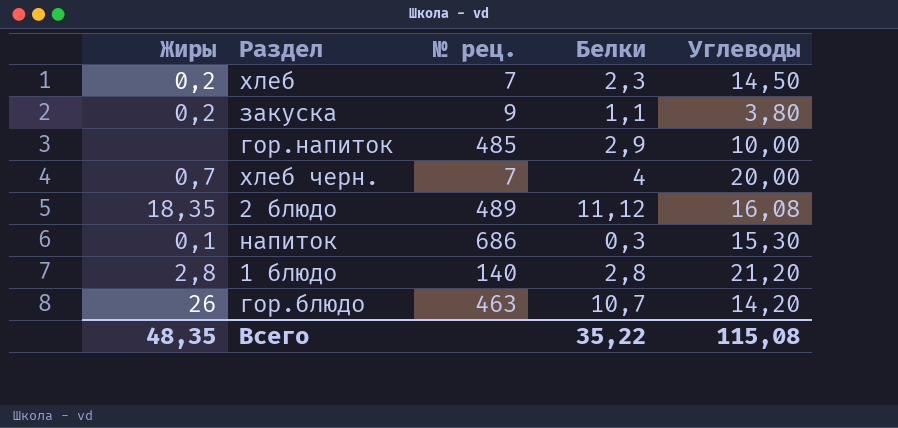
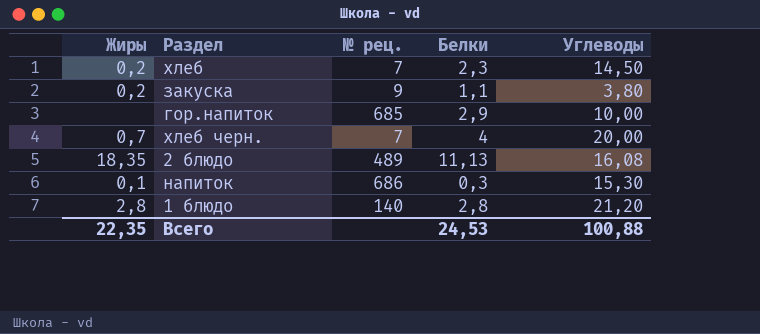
row гор.блюдо: 26 | 463 | 10,7 | 14,20 -> none
гор.напиток | № рец.: 485 -> 685
2 блюдо | Белки: 11,12 -> 11,13
Всего | Жиры: 48,35 -> 22,35
Всего | Белки: 35,22 -> 24,53
Всего | Углеводы: 115,08 -> 100,88

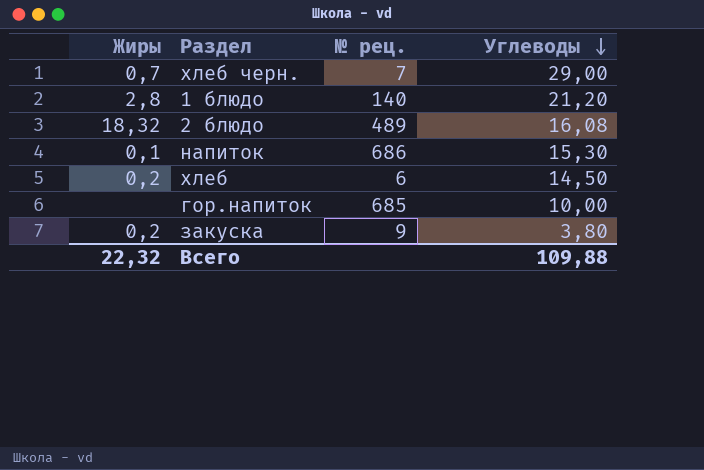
row order: none -> Углеводы descending
column Белки | position: 4 -> none
хлеб черн. | Углеводы: 20,00 -> 29,00
2 блюдо | Жиры: 18,35 -> 18,32
хлеб | № рец.: 7 -> 6
Всего | Жиры: 22,35 -> 22,32
Всего | Углеводы: 100,88 -> 109,88

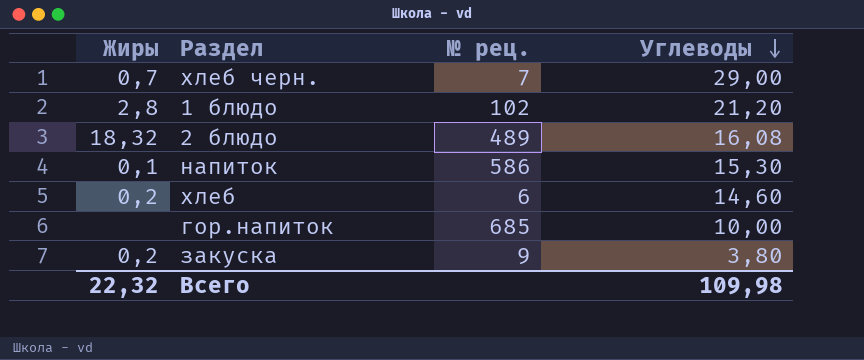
1 блюдо | № рец.: 140 -> 102
напиток | № рец.: 686 -> 586
хлеб | Углеводы: 14,50 -> 14,60
Всего | Углеводы: 109,88 -> 109,98

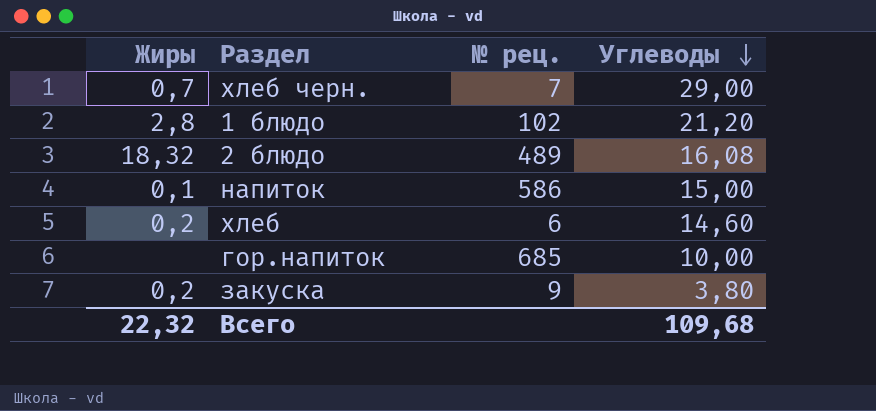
напиток | Углеводы: 15,30 -> 15,00
Всего | Углеводы: 109,98 -> 109,68

